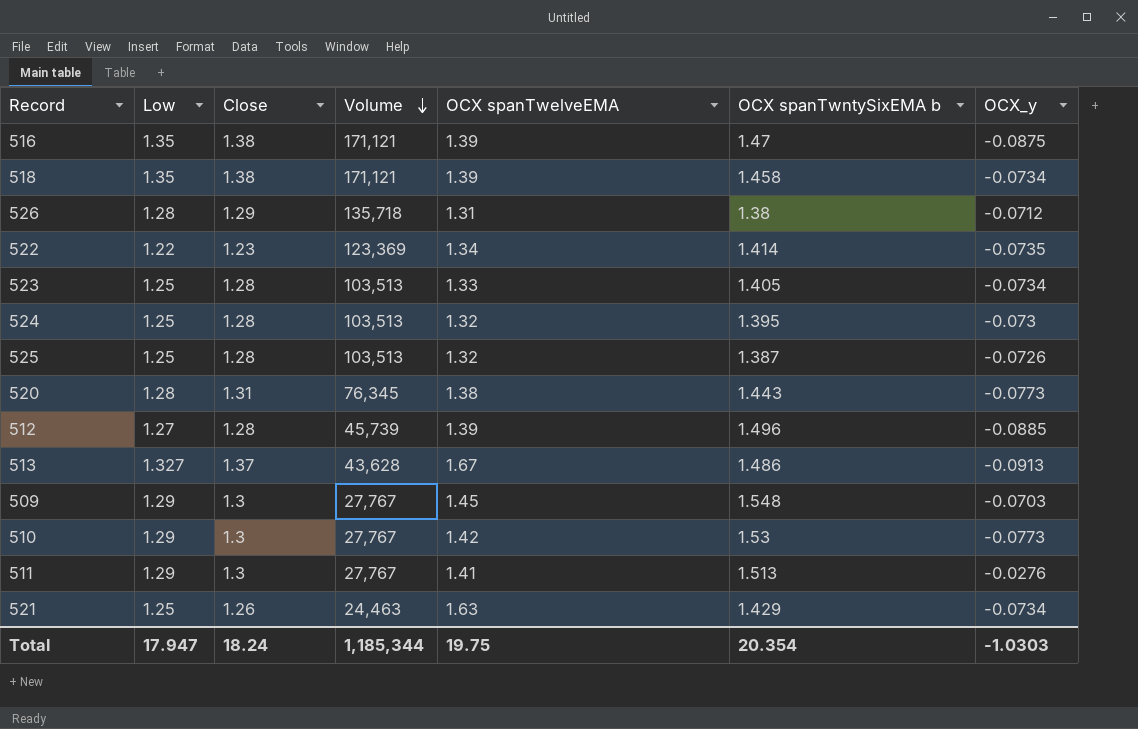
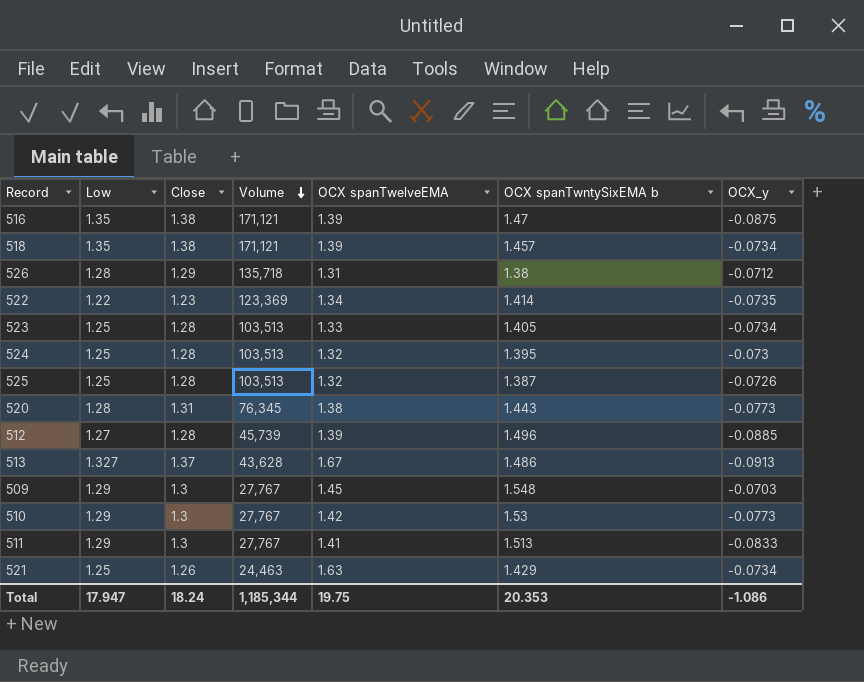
518 | OCX spanTwntySixEMA b: 1.458 -> 1.457
511 | OCX_y: -0.0276 -> -0.0833
Total | OCX spanTwntySixEMA b: 20.354 -> 20.353
Total | OCX_y: -1.0303 -> -1.086

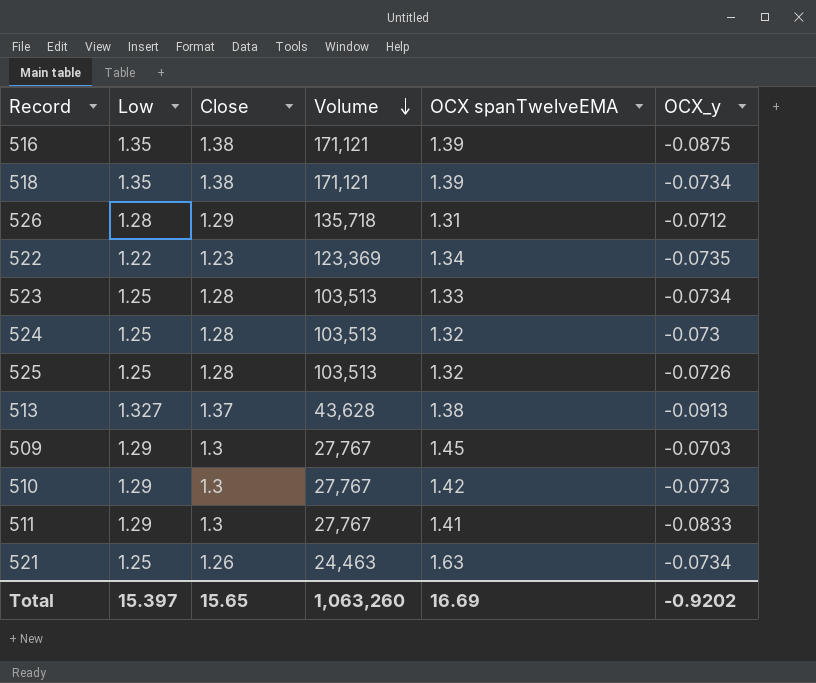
column OCX spanTwntySixEMA b | position: 6 -> none
row 520: 1.28 | 1.31 | 76,345 | 1.38 | 1.443 | -0.0773 -> none
row 512: 1.27 | 1.28 | 45,739 | 1.39 | 1.496 | -0.0885 -> none
513 | OCX spanTwelveEMA: 1.67 -> 1.38
Total | Low: 17.947 -> 15.397
Total | Close: 18.24 -> 15.65
Total | Volume: 1,185,344 -> 1,063,260
Total | OCX spanTwelveEMA: 19.75 -> 16.69
Total | OCX_y: -1.086 -> -0.9202

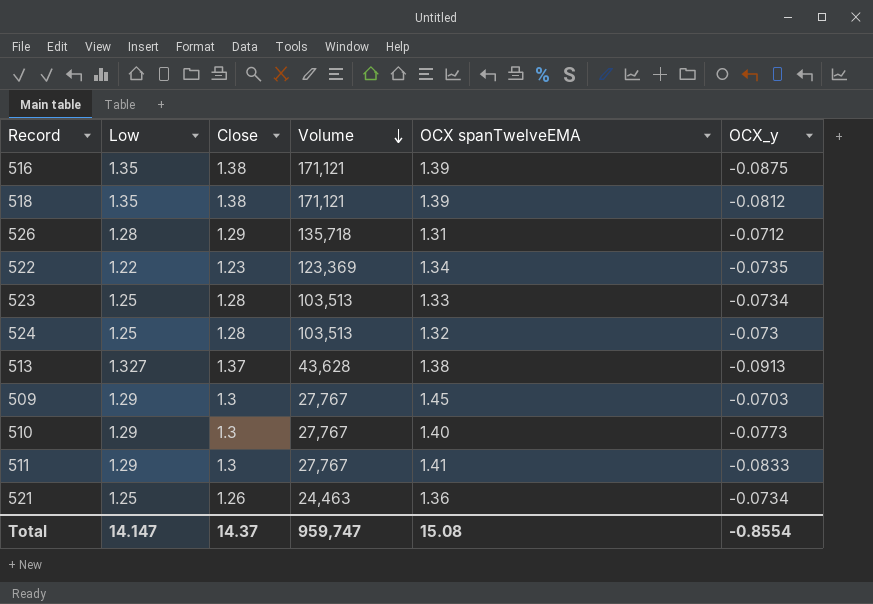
row 525: 1.25 | 1.28 | 103,513 | 1.32 | -0.0726 -> none
518 | OCX_y: -0.0734 -> -0.0812
510 | OCX spanTwelveEMA: 1.42 -> 1.40
521 | OCX spanTwelveEMA: 1.63 -> 1.36
Total | Low: 15.397 -> 14.147
Total | Close: 15.65 -> 14.37
Total | Volume: 1,063,260 -> 959,747
Total | OCX spanTwelveEMA: 16.69 -> 15.08
Total | OCX_y: -0.9202 -> -0.8554

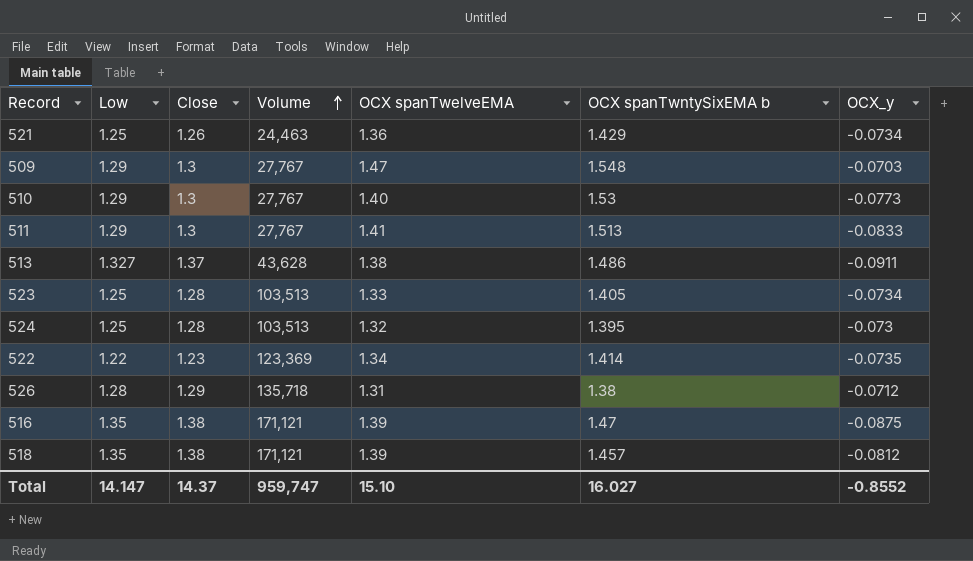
row order: Volume descending -> Volume ascending
column OCX spanTwntySixEMA b | position: none -> 6
509 | OCX spanTwelveEMA: 1.45 -> 1.47
513 | OCX_y: -0.0913 -> -0.0911
Total | OCX spanTwelveEMA: 15.08 -> 15.10
Total | OCX_y: -0.8554 -> -0.8552

